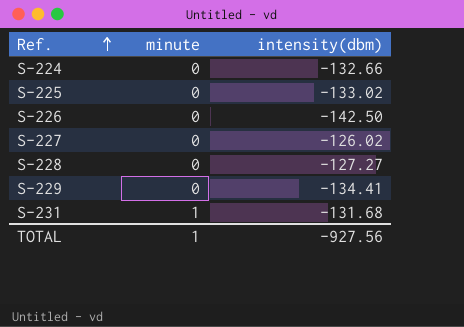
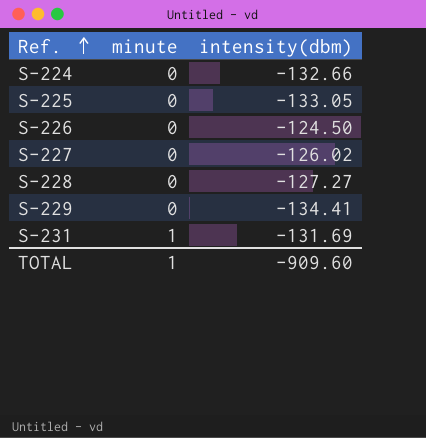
S-225 | intensity(dbm): -133.02 -> -133.05
S-226 | intensity(dbm): -142.50 -> -124.50
S-231 | intensity(dbm): -131.68 -> -131.69
TOTAL | intensity(dbm): -927.56 -> -909.60

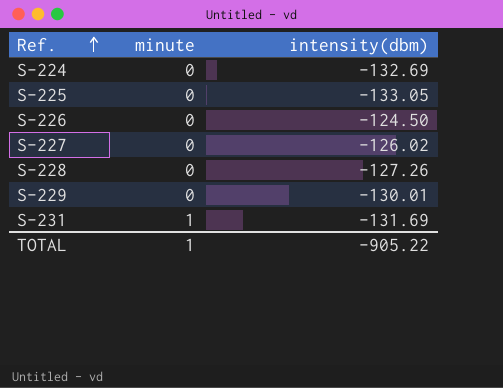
S-224 | intensity(dbm): -132.66 -> -132.69
S-228 | intensity(dbm): -127.27 -> -127.26
S-229 | intensity(dbm): -134.41 -> -130.01
TOTAL | intensity(dbm): -909.60 -> -905.22

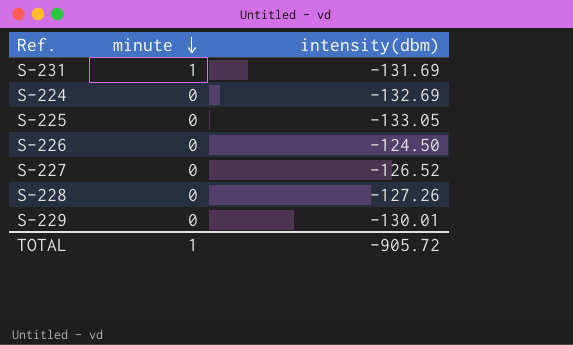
row order: Ref. ascending -> minute descending
S-227 | intensity(dbm): -126.02 -> -126.52
TOTAL | intensity(dbm): -905.22 -> -905.72

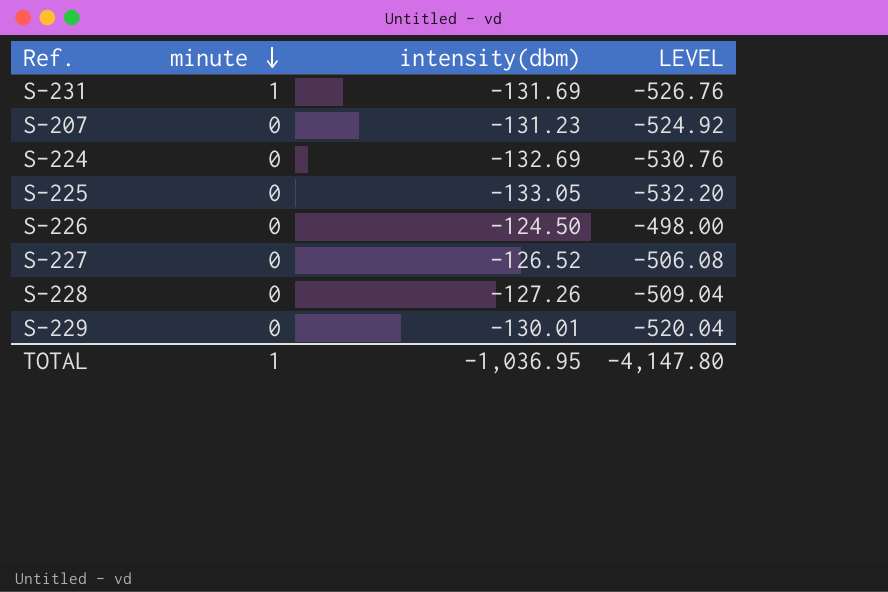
column LEVEL | formula: none -> [intensity(dbm)] * 4
row S-207: none -> 0 | -131.23 | -524.92
TOTAL | intensity(dbm): -905.72 -> -1,036.95

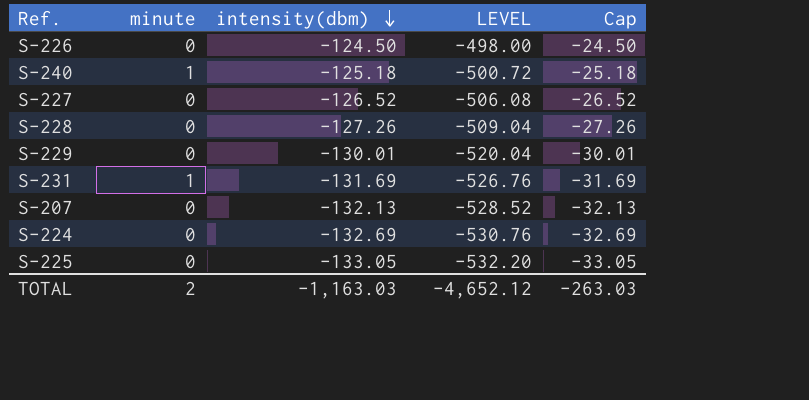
row order: minute descending -> intensity(dbm) descending
column Cap | formula: none -> [intensity(dbm)] + 100
row S-240: none -> 1 | -125.18 | -500.72 | -25.18
S-207 | intensity(dbm): -131.23 -> -132.13
S-207 | LEVEL: -524.92 -> -528.52
TOTAL | minute: 1 -> 2
TOTAL | intensity(dbm): -1,036.95 -> -1,163.03
TOTAL | LEVEL: -4,147.80 -> -4,652.12

